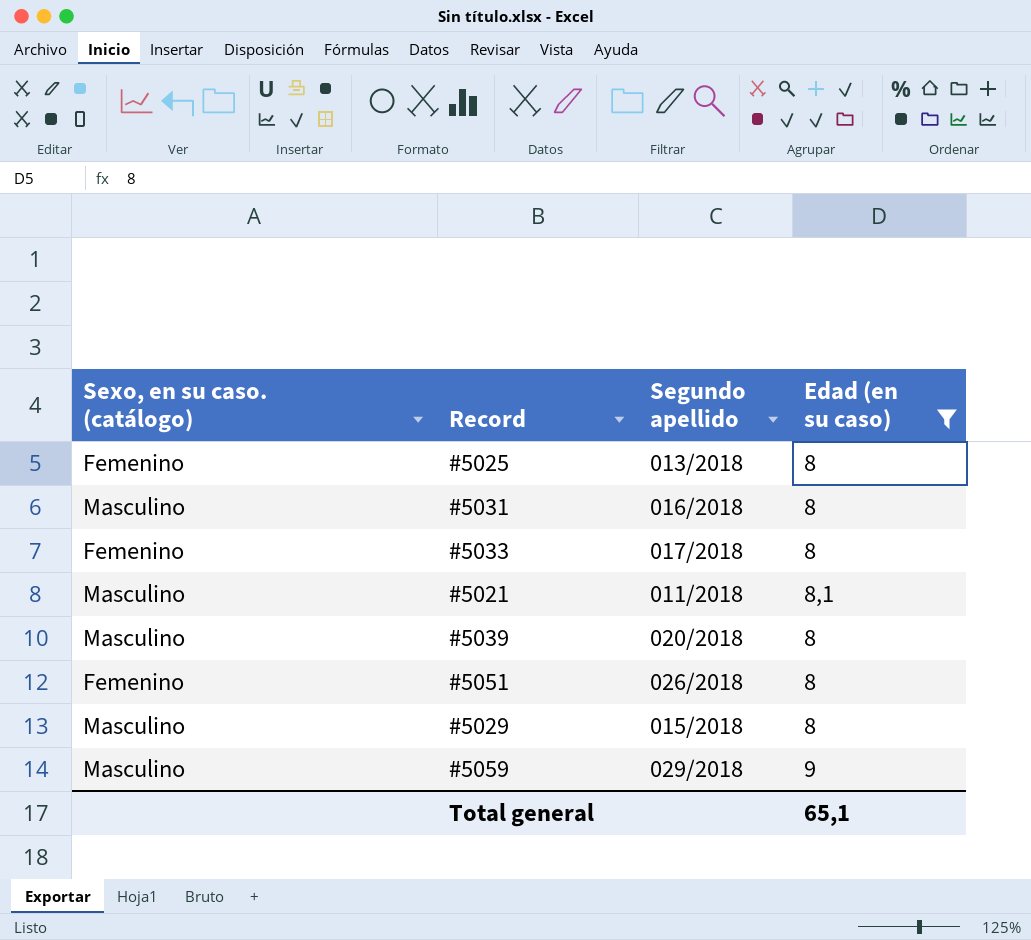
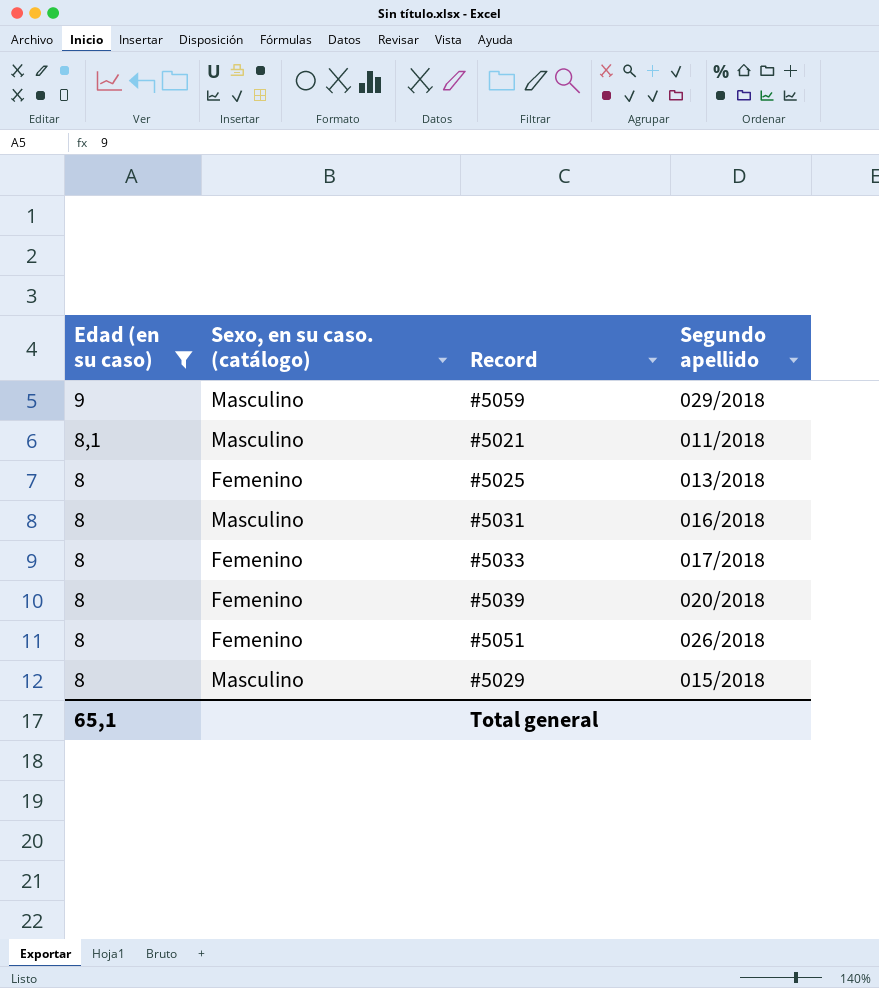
row order: none -> Edad (en su caso) descending
column Edad (en su caso) | position: 4 -> 1
#5039 | Sexo, en su caso. (catálogo): Masculino -> Femenino

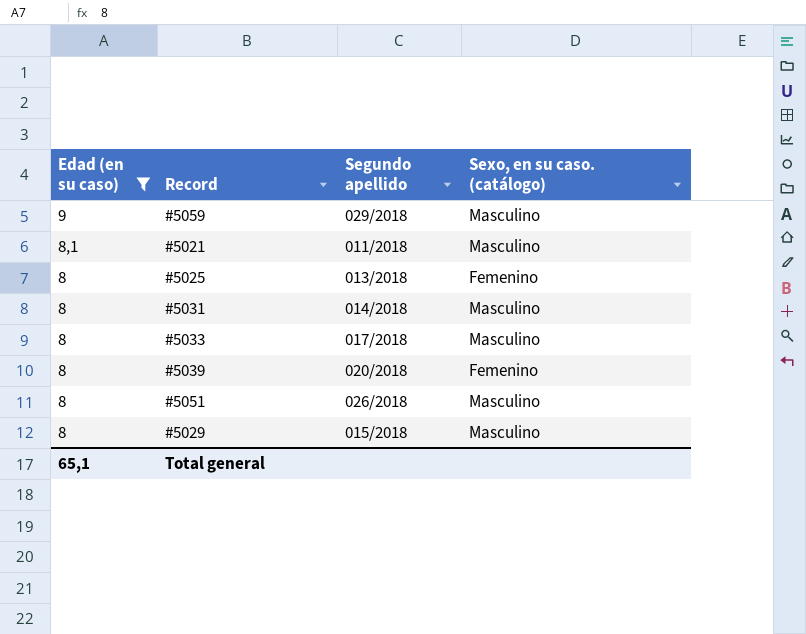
column Sexo, en su caso. (catálogo) | position: 2 -> 4
#5031 | Segundo apellido: 016/2018 -> 014/2018
#5033 | Sexo, en su caso. (catálogo): Femenino -> Masculino
#5051 | Sexo, en su caso. (catálogo): Femenino -> Masculino

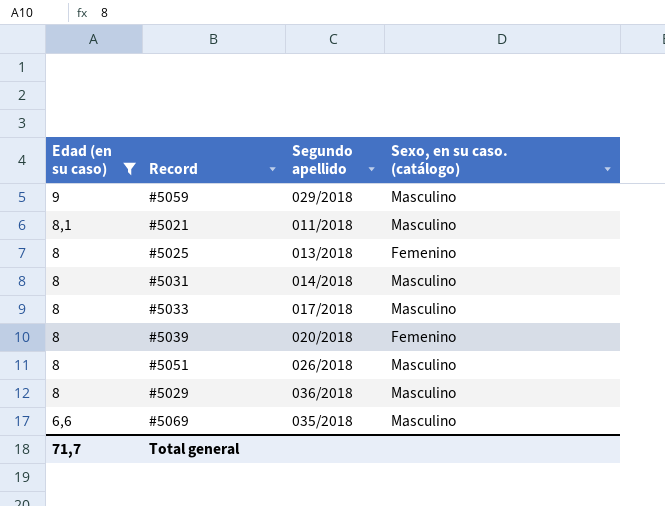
#5029 | Segundo apellido: 015/2018 -> 036/2018
row #5069: none -> 6,6 | 035/2018 | Masculino
Total general | Edad (en su caso): 65,1 -> 71,7

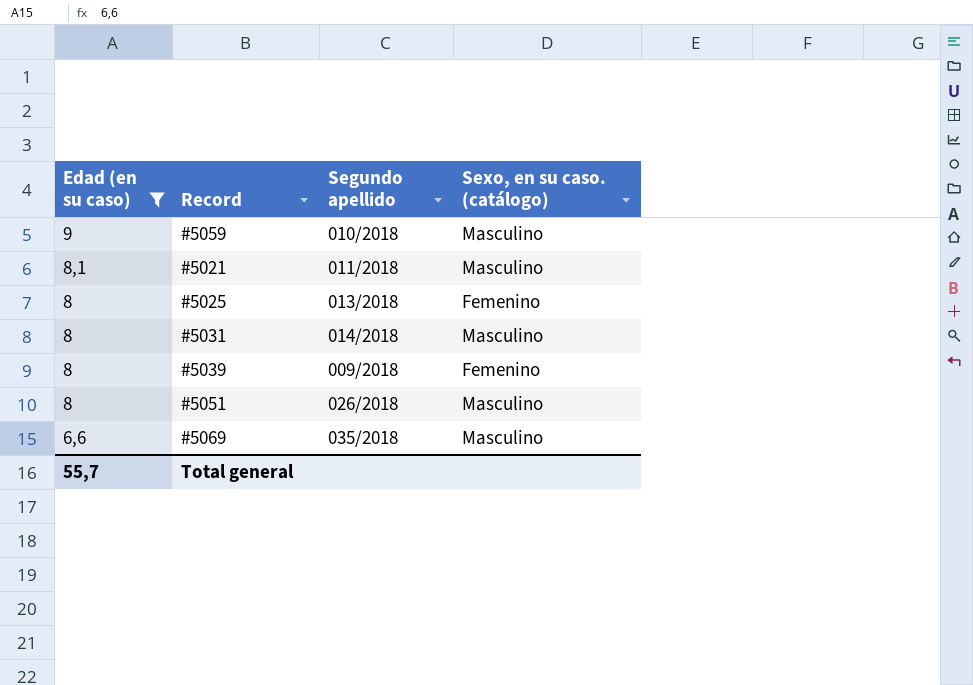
row #5033: 8 | 017/2018 | Masculino -> none
row #5029: 8 | 036/2018 | Masculino -> none
#5059 | Segundo apellido: 029/2018 -> 010/2018
#5039 | Segundo apellido: 020/2018 -> 009/2018
Total general | Edad (en su caso): 71,7 -> 55,7

